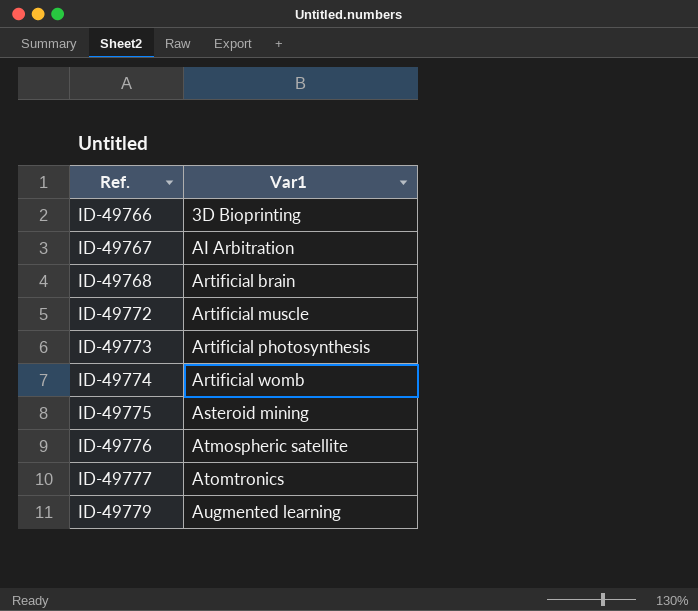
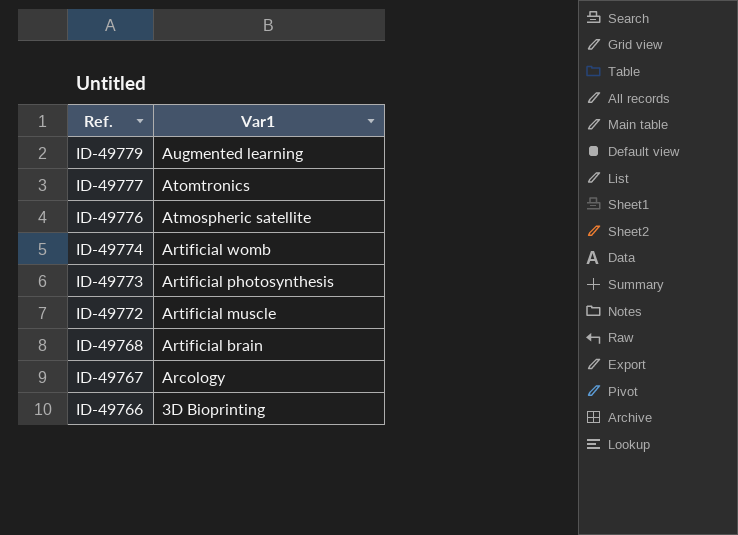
row order: Ref. ascending -> Ref. descending
row ID-49775: Asteroid mining -> none
ID-49767 | Var1: AI Arbitration -> Arcology

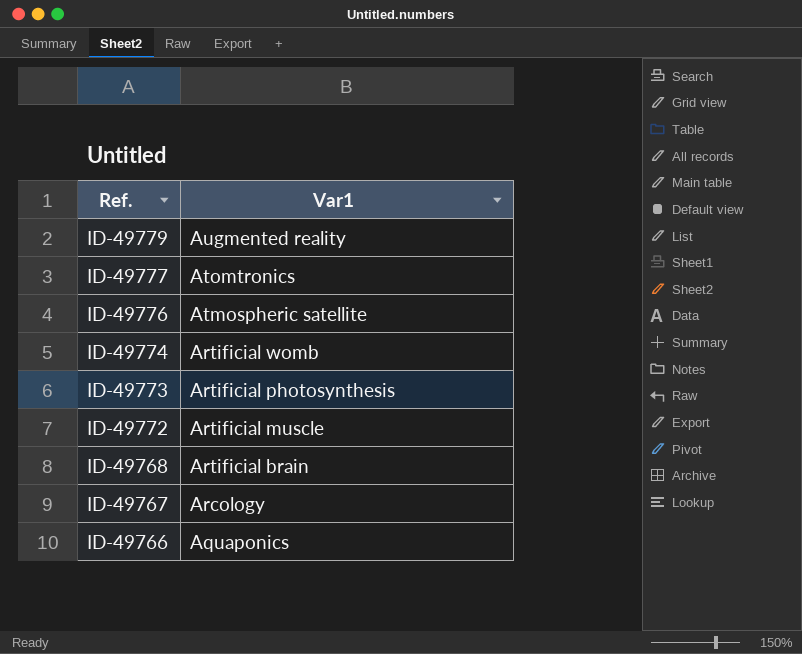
ID-49779 | Var1: Augmented learning -> Augmented reality
ID-49766 | Var1: 3D Bioprinting -> Aquaponics

